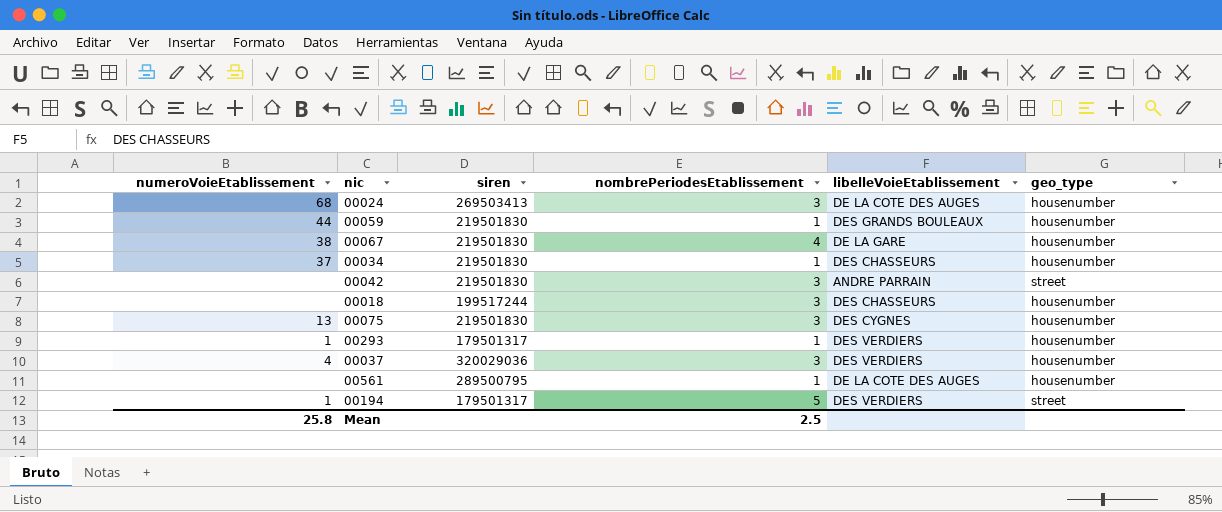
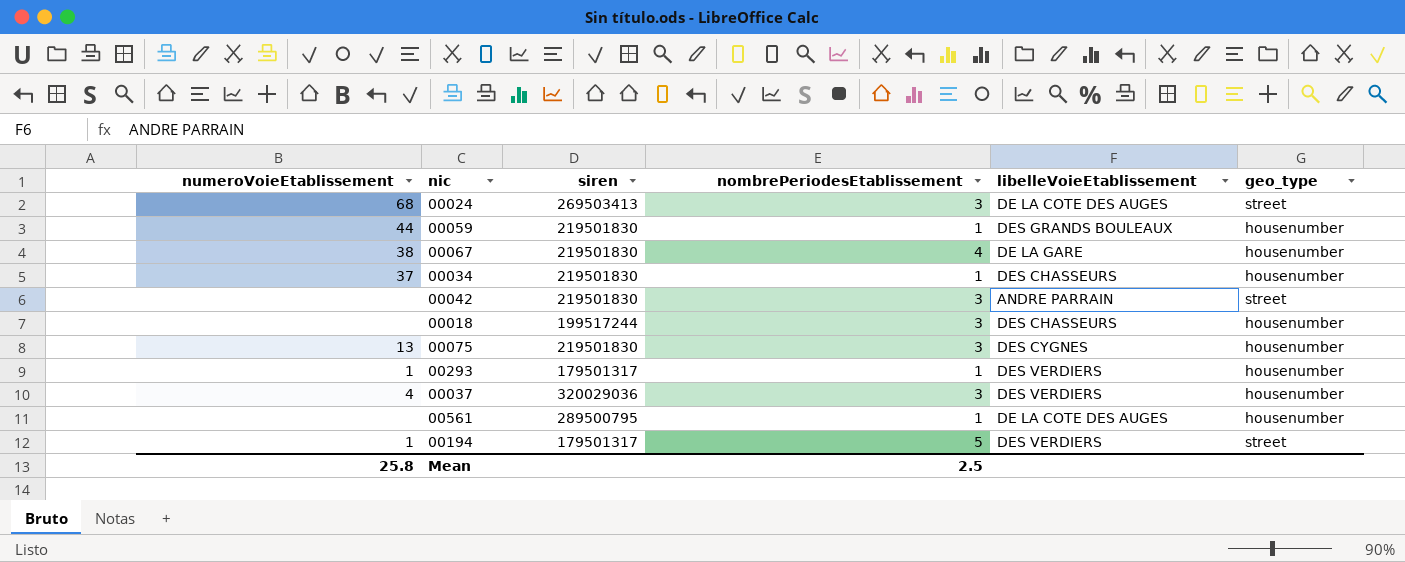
00024 | geo_type: housenumber -> street

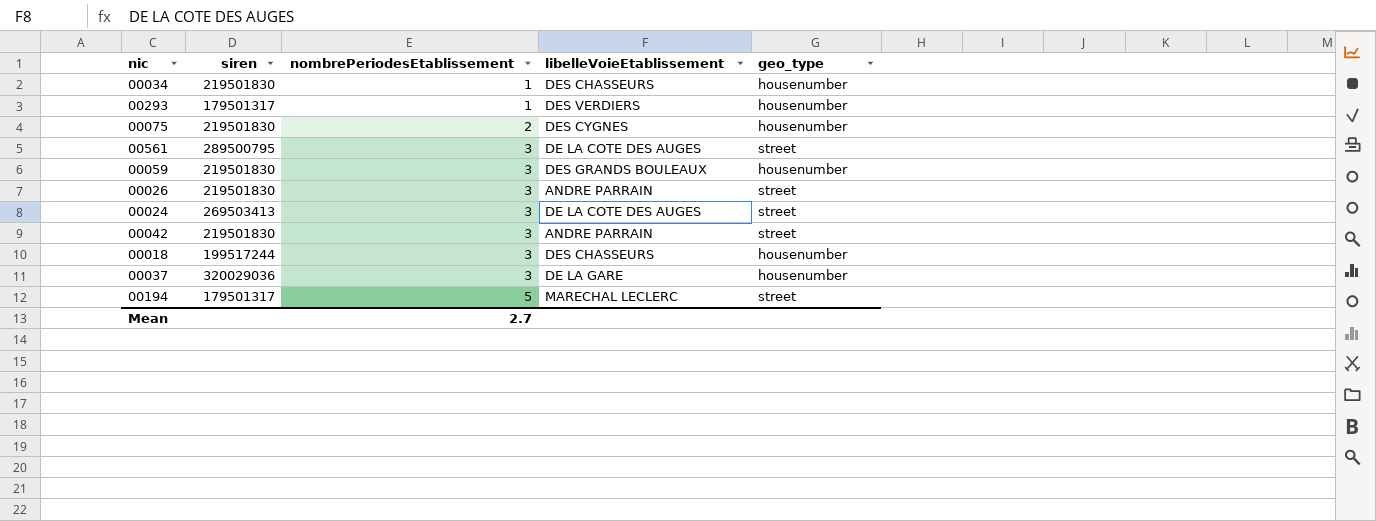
row order: none -> nombrePeriodesEtablissement ascending
column numeroVoieEtablissement | position: 1 -> none
row 00067: 38 | 219501830 | 4 | DE LA GARE | housenumber -> none
00075 | nombrePeriodesEtablissement: 3 -> 2
00561 | nombrePeriodesEtablissement: 1 -> 3
00561 | geo_type: housenumber -> street
00059 | nombrePeriodesEtablissement: 1 -> 3
row 00026: none -> 219501830 | 3 | ANDRE PARRAIN | street
00037 | libelleVoieEtablissement: DES VERDIERS -> DE LA GARE
00194 | libelleVoieEtablissement: DES VERDIERS -> MARECHAL LECLERC
Mean | nombrePeriodesEtablissement: 2.5 -> 2.7

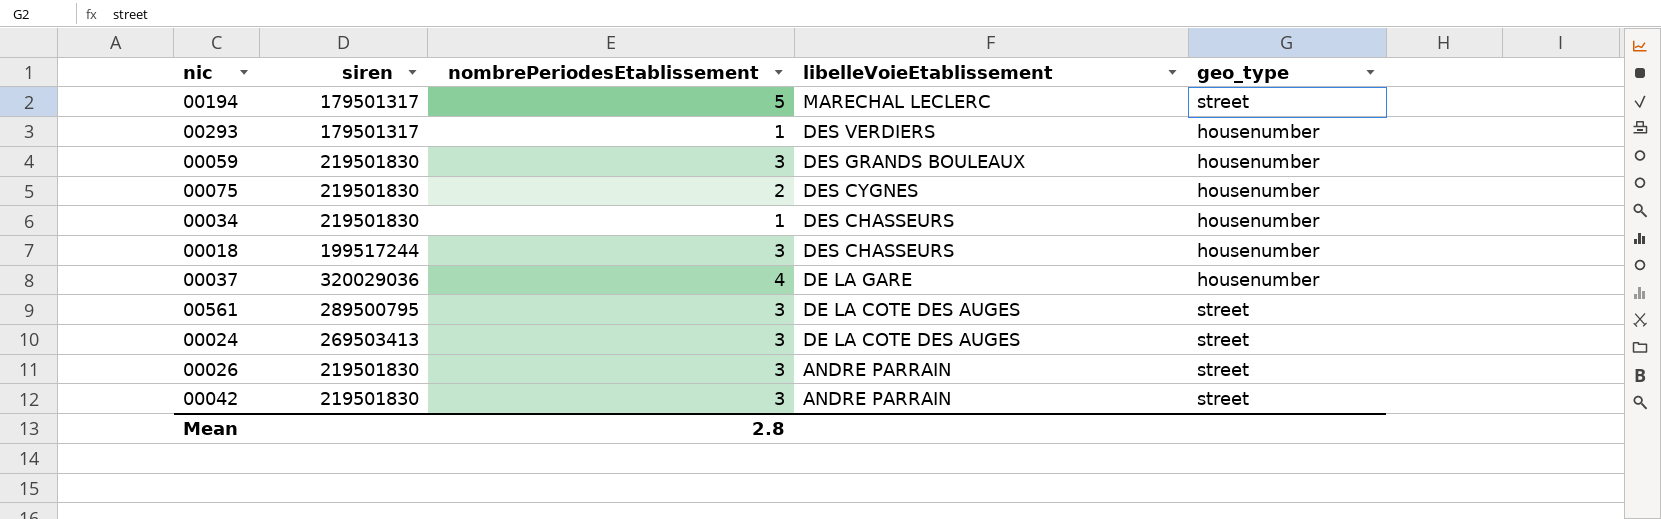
row order: nombrePeriodesEtablissement ascending -> libelleVoieEtablissement descending
00037 | nombrePeriodesEtablissement: 3 -> 4
Mean | nombrePeriodesEtablissement: 2.7 -> 2.8

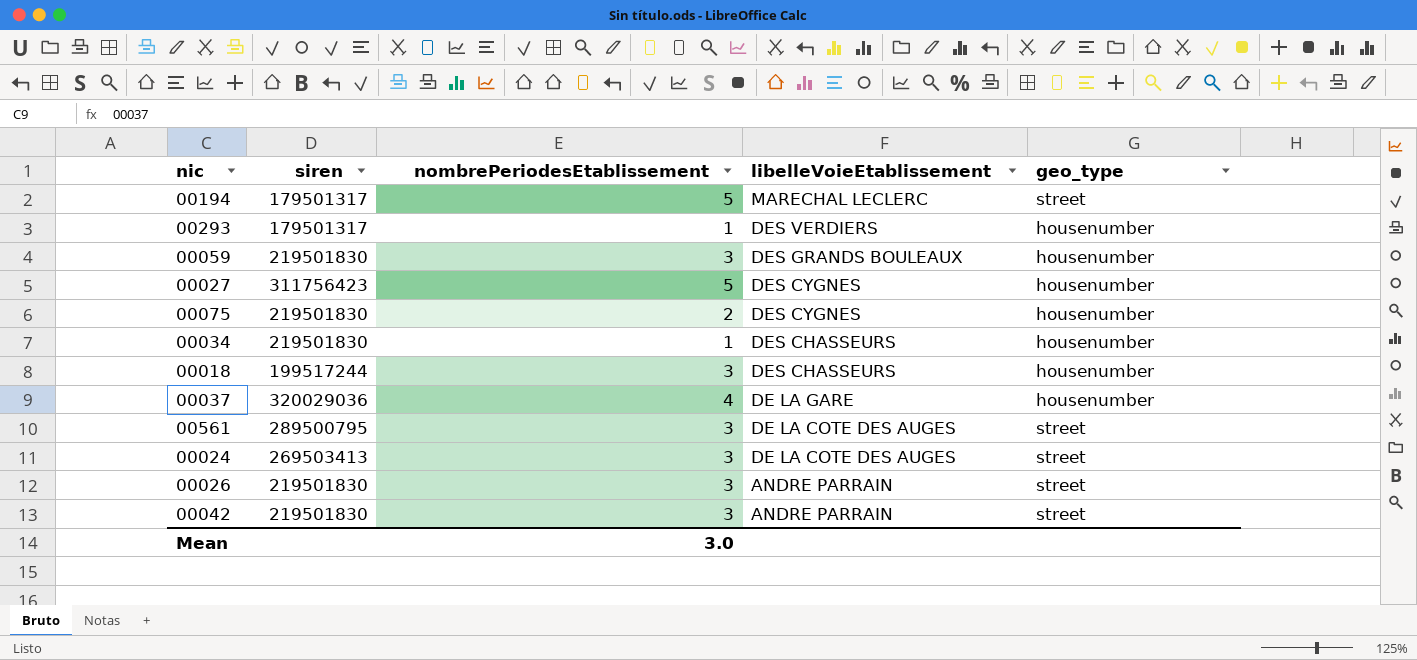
row 00027: none -> 311756423 | 5 | DES CYGNES | housenumber
Mean | nombrePeriodesEtablissement: 2.8 -> 3.0

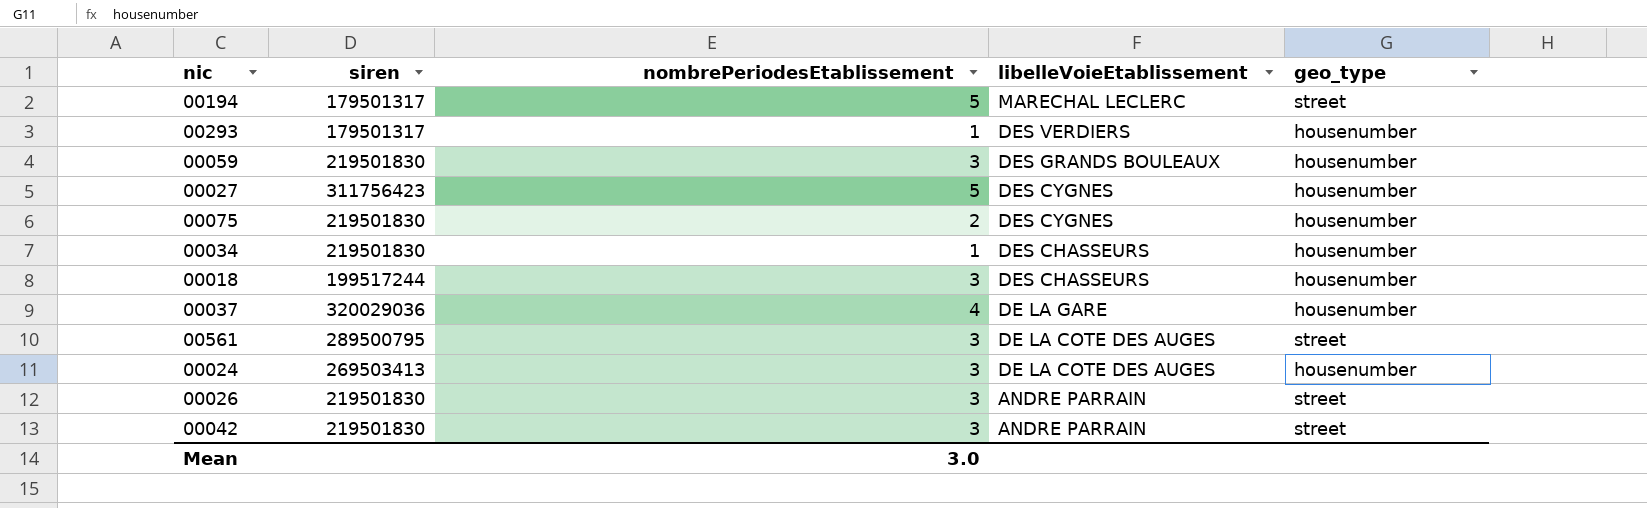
00024 | geo_type: street -> housenumber

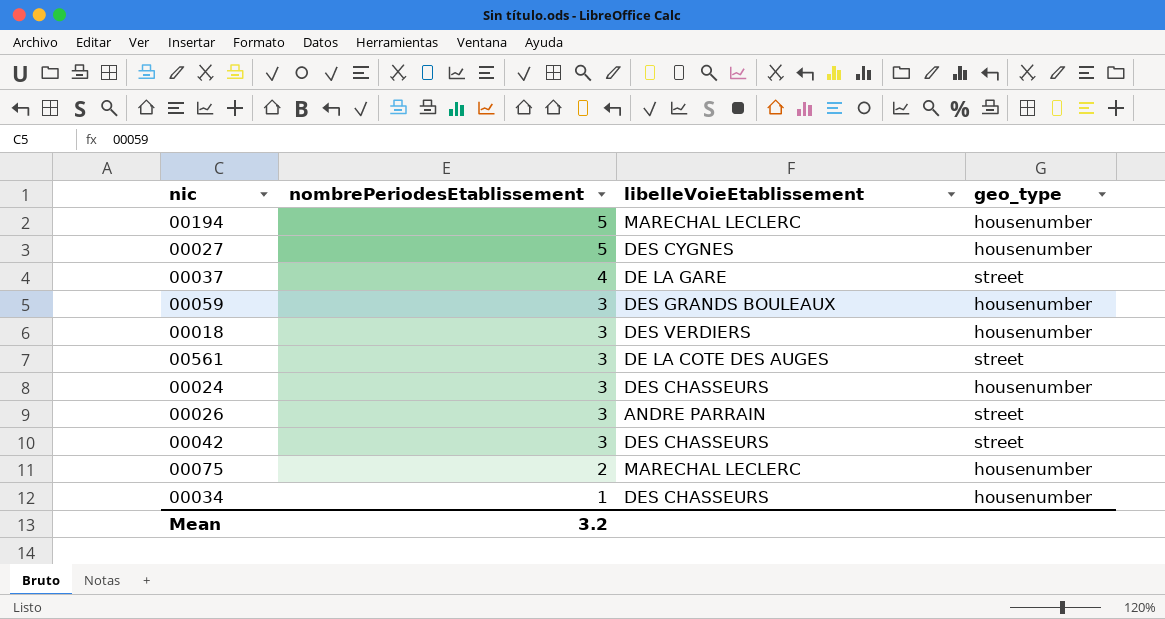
row order: libelleVoieEtablissement descending -> nombrePeriodesEtablissement descending
column siren | position: 2 -> none
row 00293: 179501317 | 1 | DES VERDIERS | housenumber -> none
00194 | geo_type: street -> housenumber
00037 | geo_type: housenumber -> street
00018 | libelleVoieEtablissement: DES CHASSEURS -> DES VERDIERS
00024 | libelleVoieEtablissement: DE LA COTE DES AUGES -> DES CHASSEURS
00042 | libelleVoieEtablissement: ANDRE PARRAIN -> DES CHASSEURS
00075 | libelleVoieEtablissement: DES CYGNES -> MARECHAL LECLERC
Mean | nombrePeriodesEtablissement: 3.0 -> 3.2

